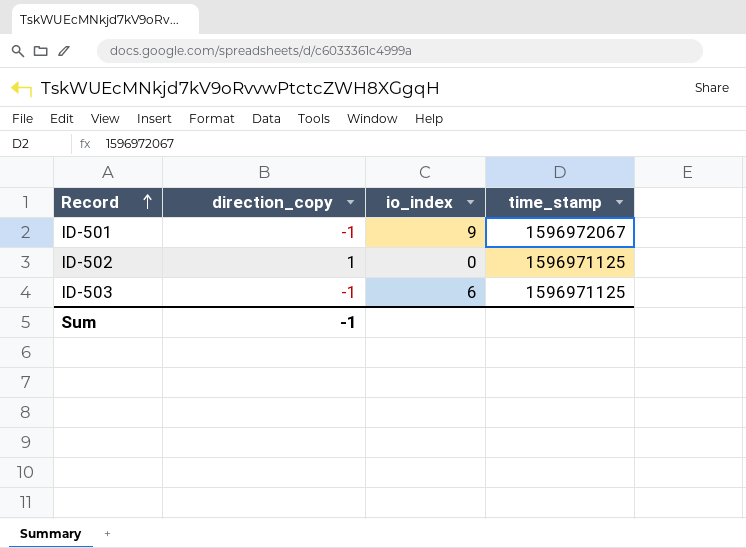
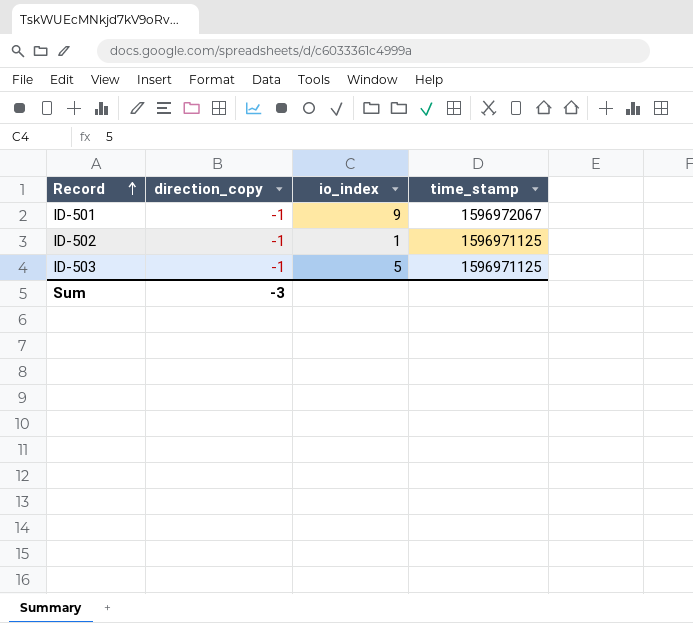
ID-502 | direction_copy: 1 -> -1
ID-502 | io_index: 0 -> 1
ID-503 | io_index: 6 -> 5
Sum | direction_copy: -1 -> -3

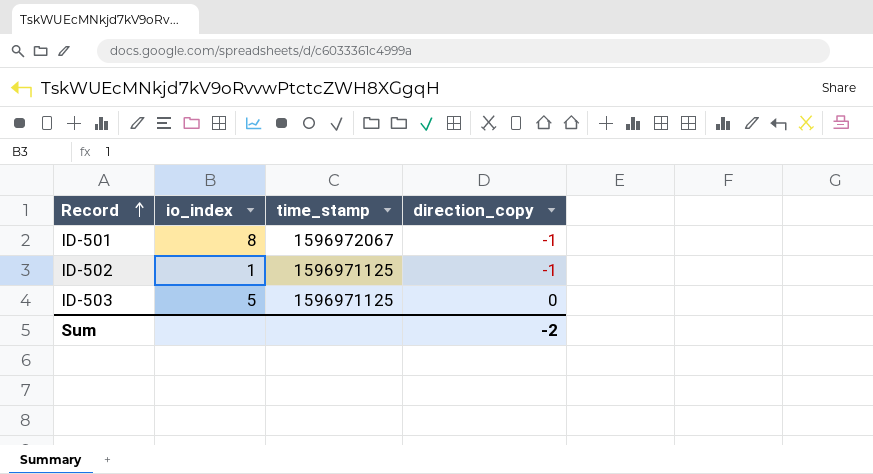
column direction_copy | position: 2 -> 4
ID-501 | io_index: 9 -> 8
ID-503 | direction_copy: -1 -> 0
Sum | direction_copy: -3 -> -2

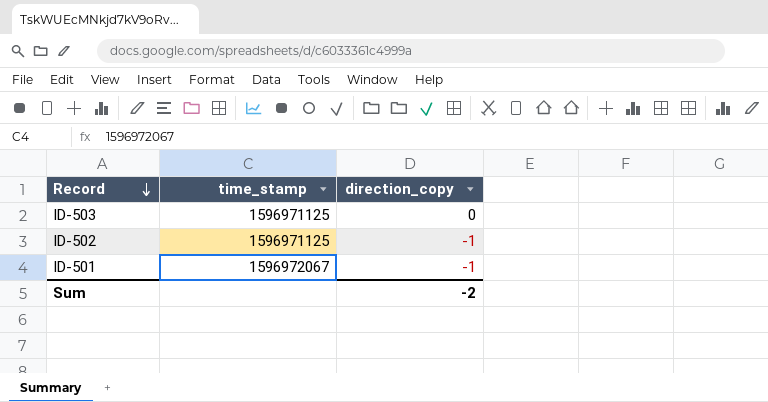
row order: Record ascending -> Record descending
column io_index | position: 2 -> none

